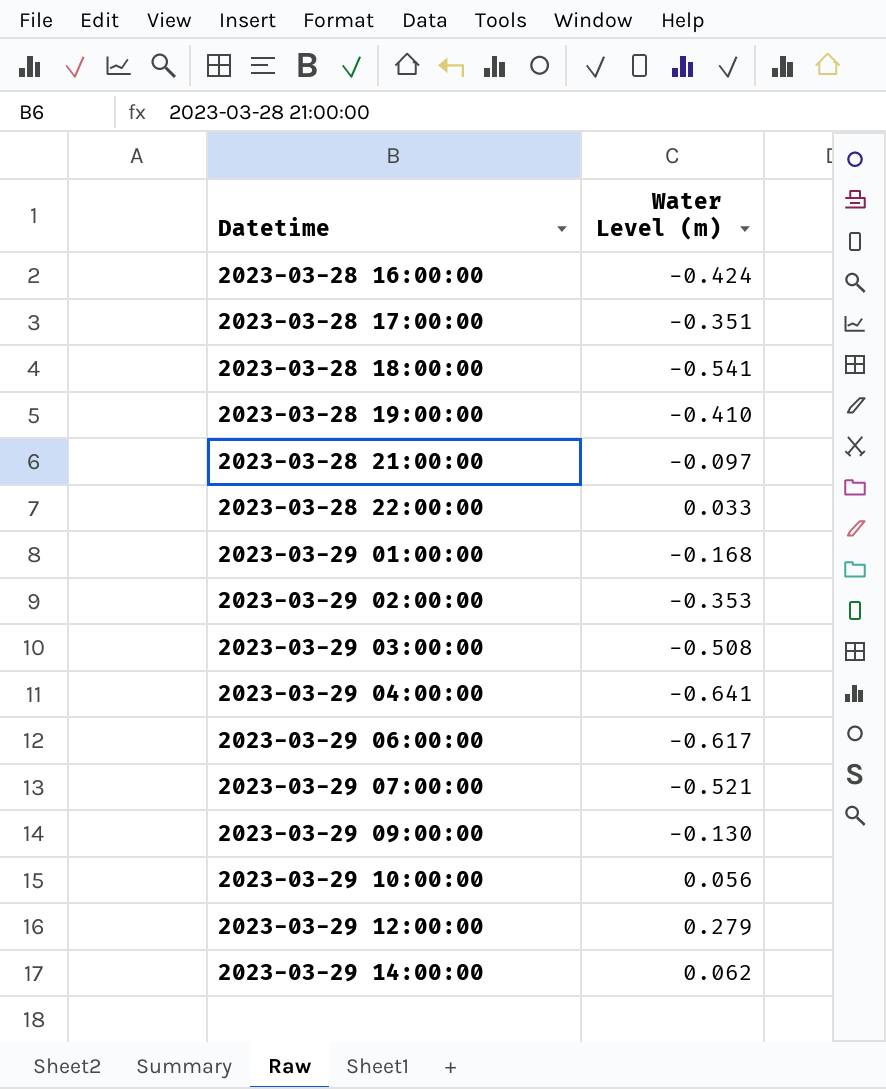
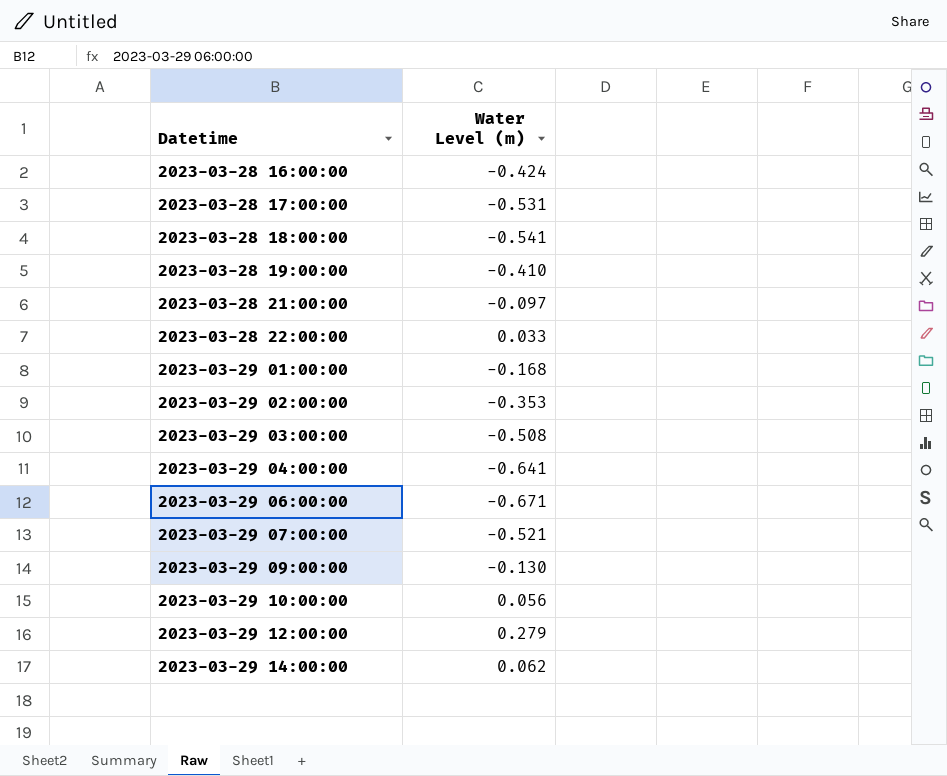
2023-03-28 17:00:00 | Water Level (m): -0.351 -> -0.531
2023-03-29 06:00:00 | Water Level (m): -0.617 -> -0.671

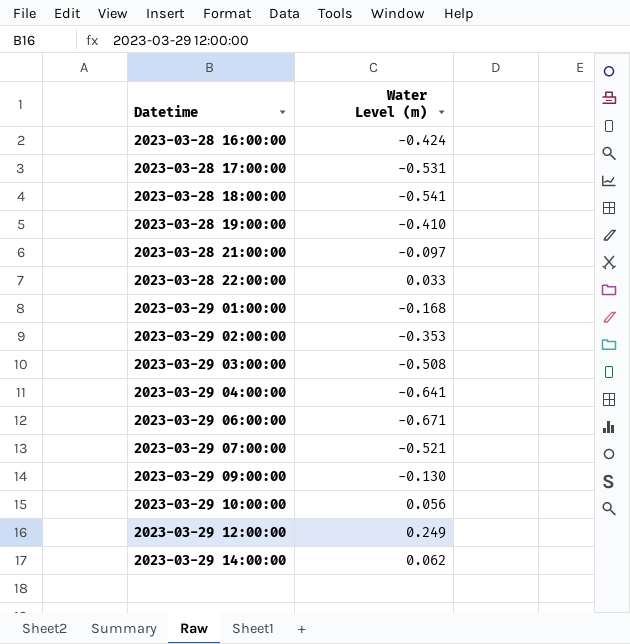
2023-03-29 12:00:00 | Water Level (m): 0.279 -> 0.249

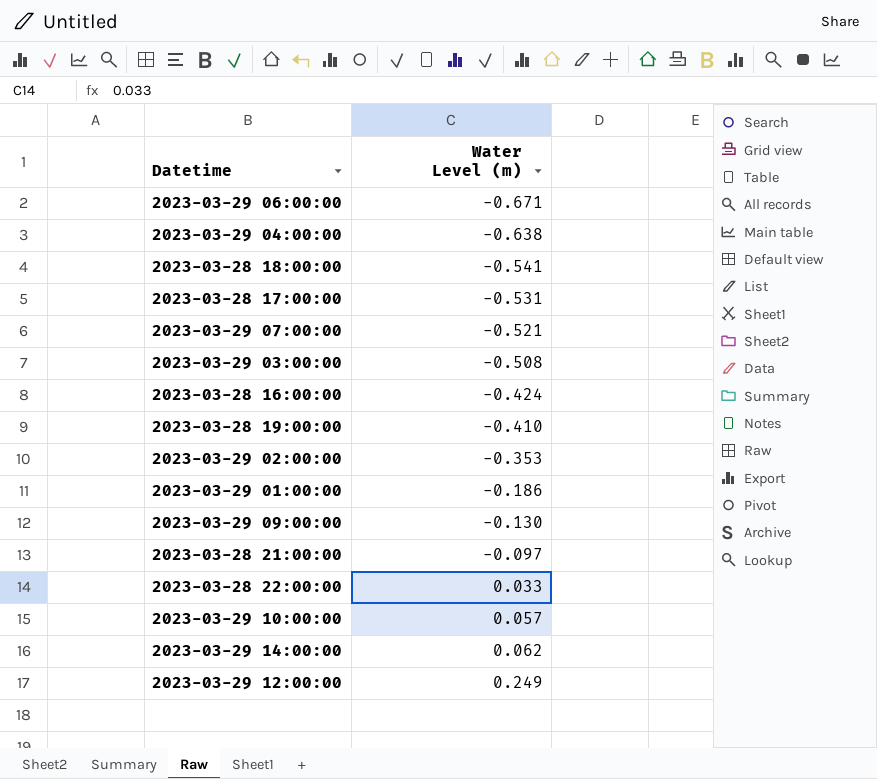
row order: Datetime ascending -> Water Level (m) ascending
2023-03-29 04:00:00 | Water Level (m): -0.641 -> -0.638
2023-03-29 01:00:00 | Water Level (m): -0.168 -> -0.186
2023-03-29 10:00:00 | Water Level (m): 0.056 -> 0.057

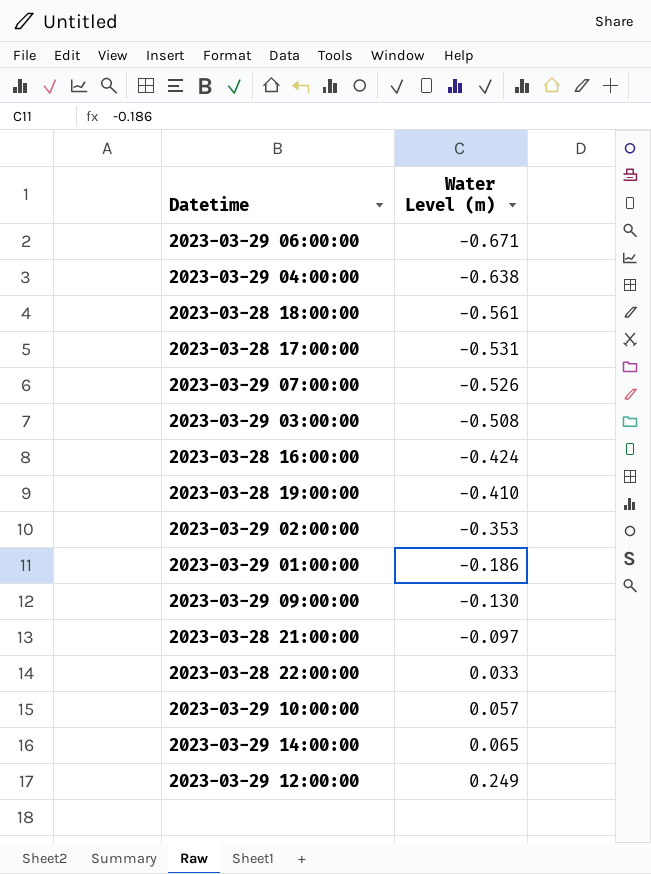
2023-03-28 18:00:00 | Water Level (m): -0.541 -> -0.561
2023-03-29 07:00:00 | Water Level (m): -0.521 -> -0.526
2023-03-29 14:00:00 | Water Level (m): 0.062 -> 0.065

